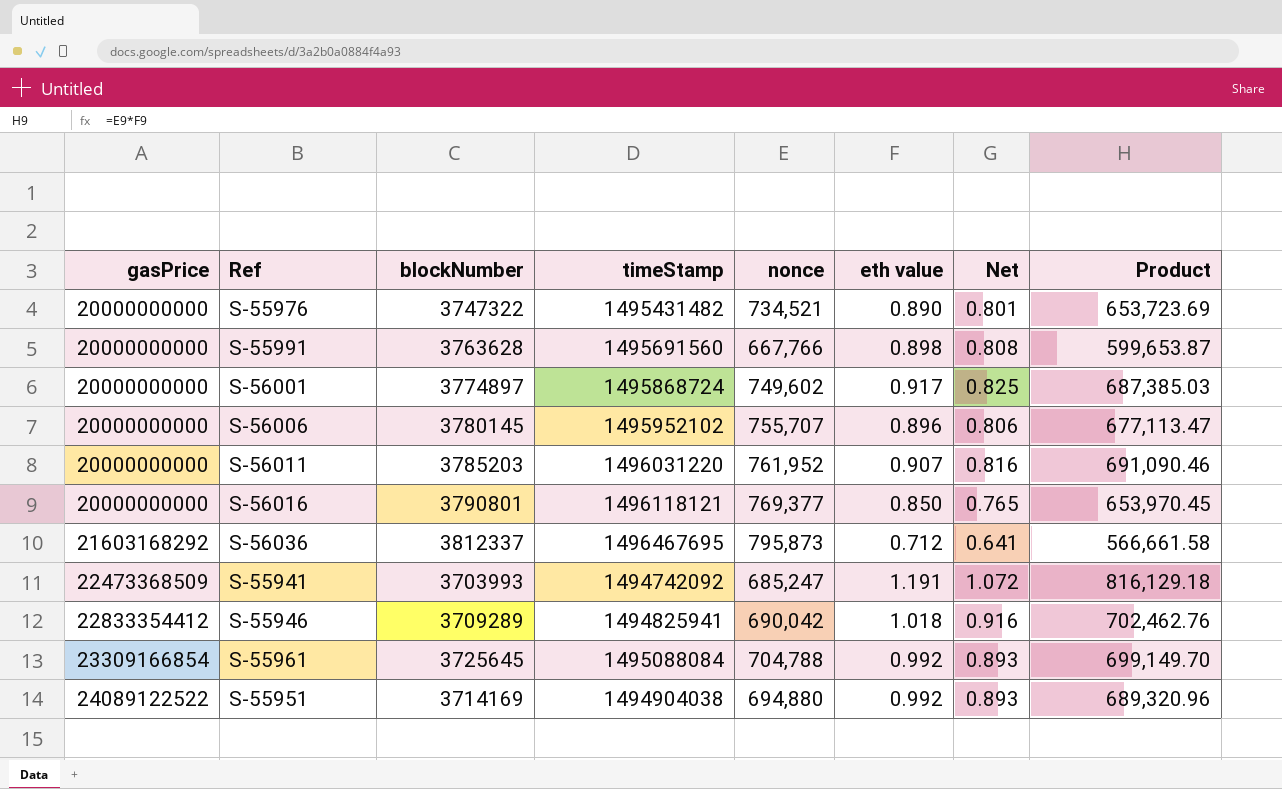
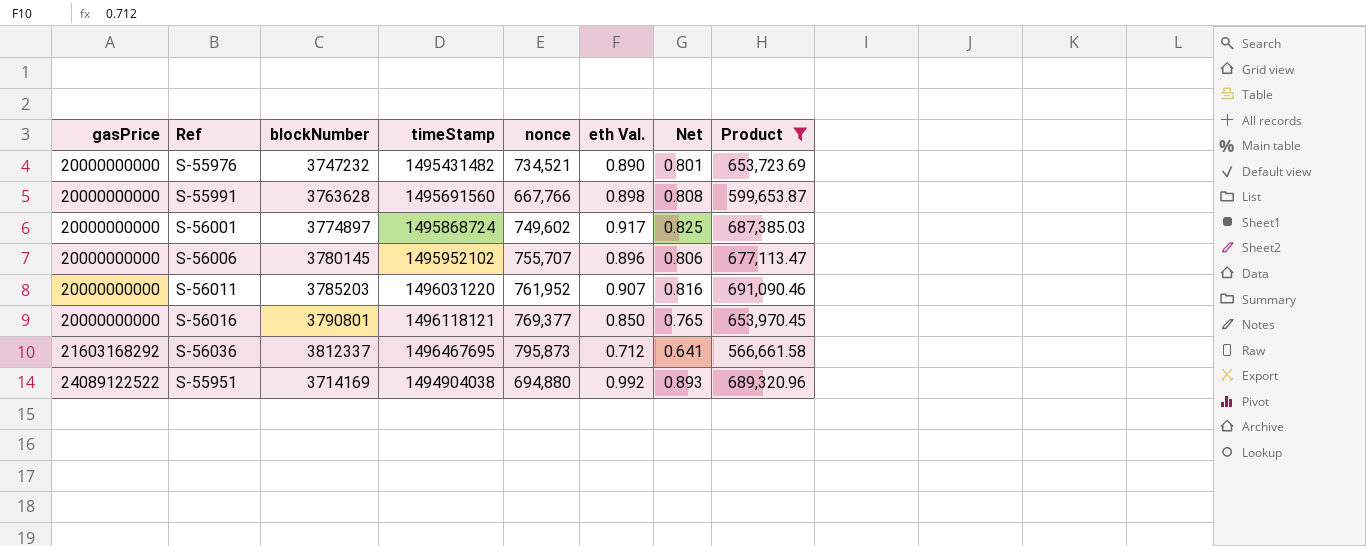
filter: none -> Product <= 691,090.46
column name: eth value -> eth Val.
S-55976 | blockNumber: 3747322 -> 3747232

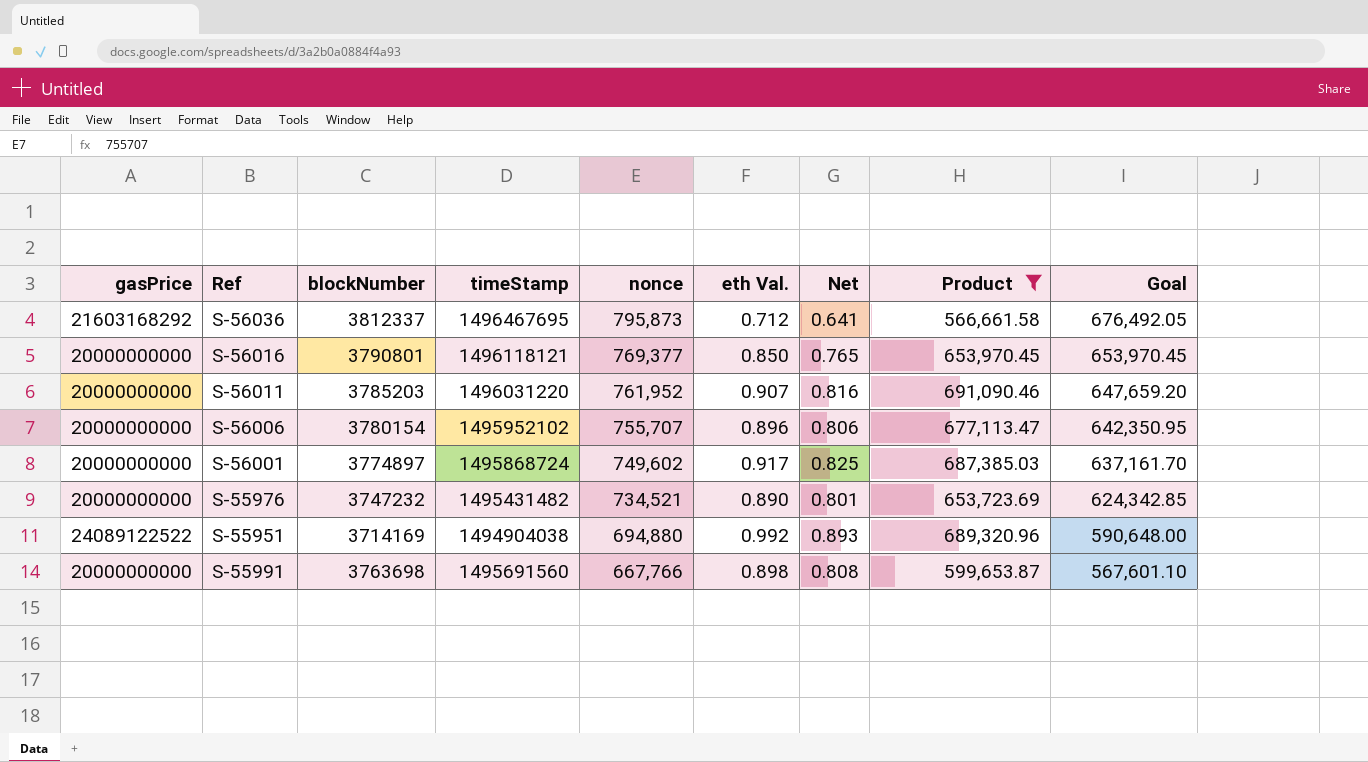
row order: gasPrice ascending -> nonce descending
column Goal | formula: none -> [nonce] * 0.85
S-56006 | blockNumber: 3780145 -> 3780154
S-55991 | blockNumber: 3763628 -> 3763698

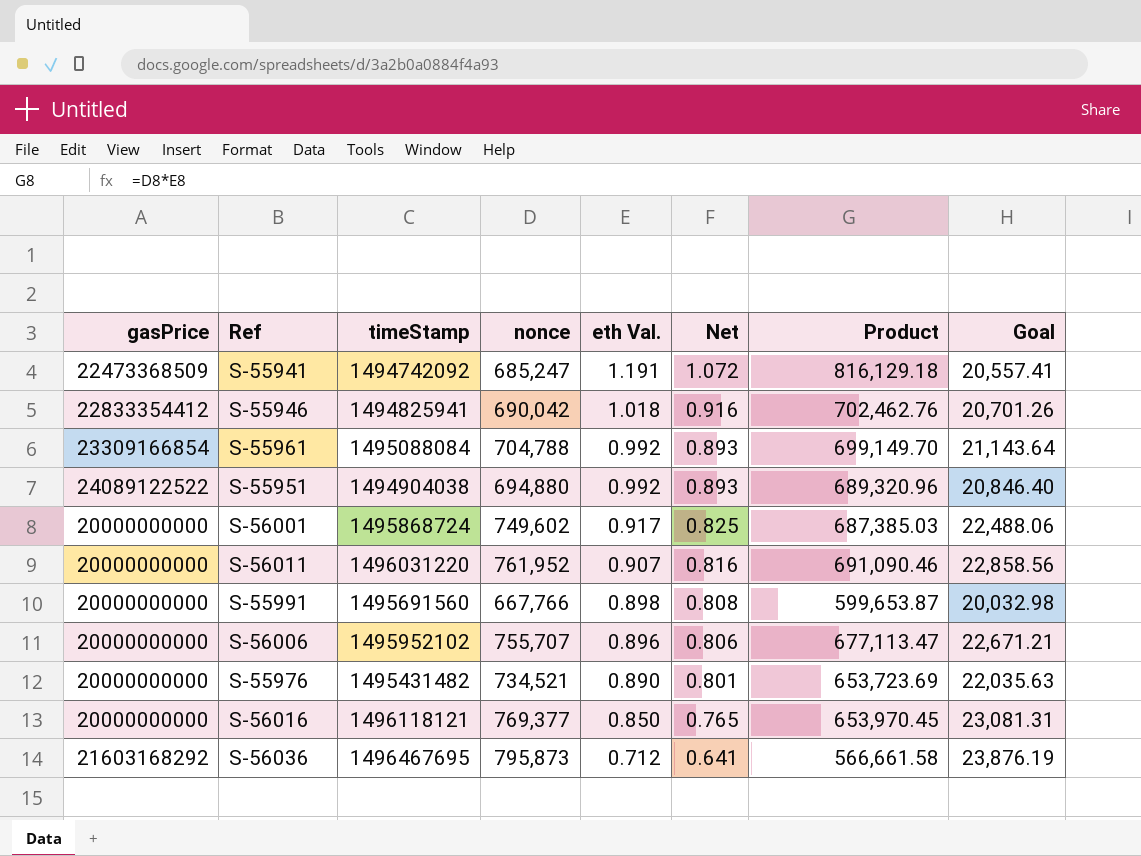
filter: Product <= 691,090.46 -> none
row order: nonce descending -> eth Val. descending
column blockNumber | position: 3 -> none
column Goal | formula: [nonce] * 0.85 -> [nonce] * 0.03

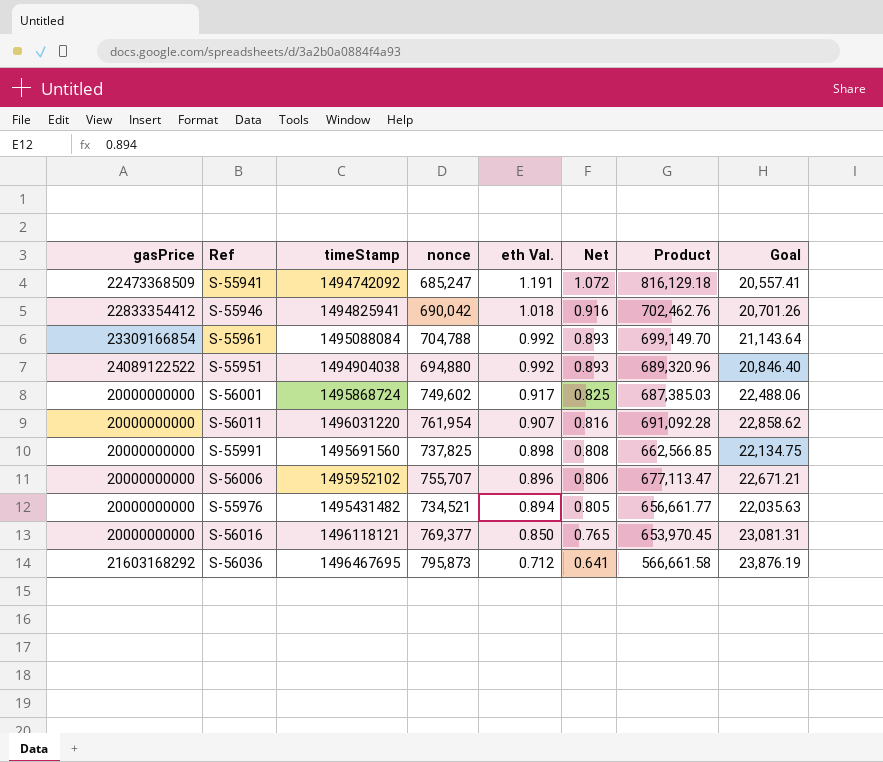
S-56011 | nonce: 761,952 -> 761,954
S-56011 | Product: 691,090.46 -> 691,092.28
S-56011 | Goal: 22,858.56 -> 22,858.62
S-55991 | nonce: 667,766 -> 737,825
S-55991 | Product: 599,653.87 -> 662,566.85
S-55991 | Goal: 20,032.98 -> 22,134.75
S-55976 | eth Val.: 0.890 -> 0.894
S-55976 | Net: 0.801 -> 0.805
S-55976 | Product: 653,723.69 -> 656,661.77

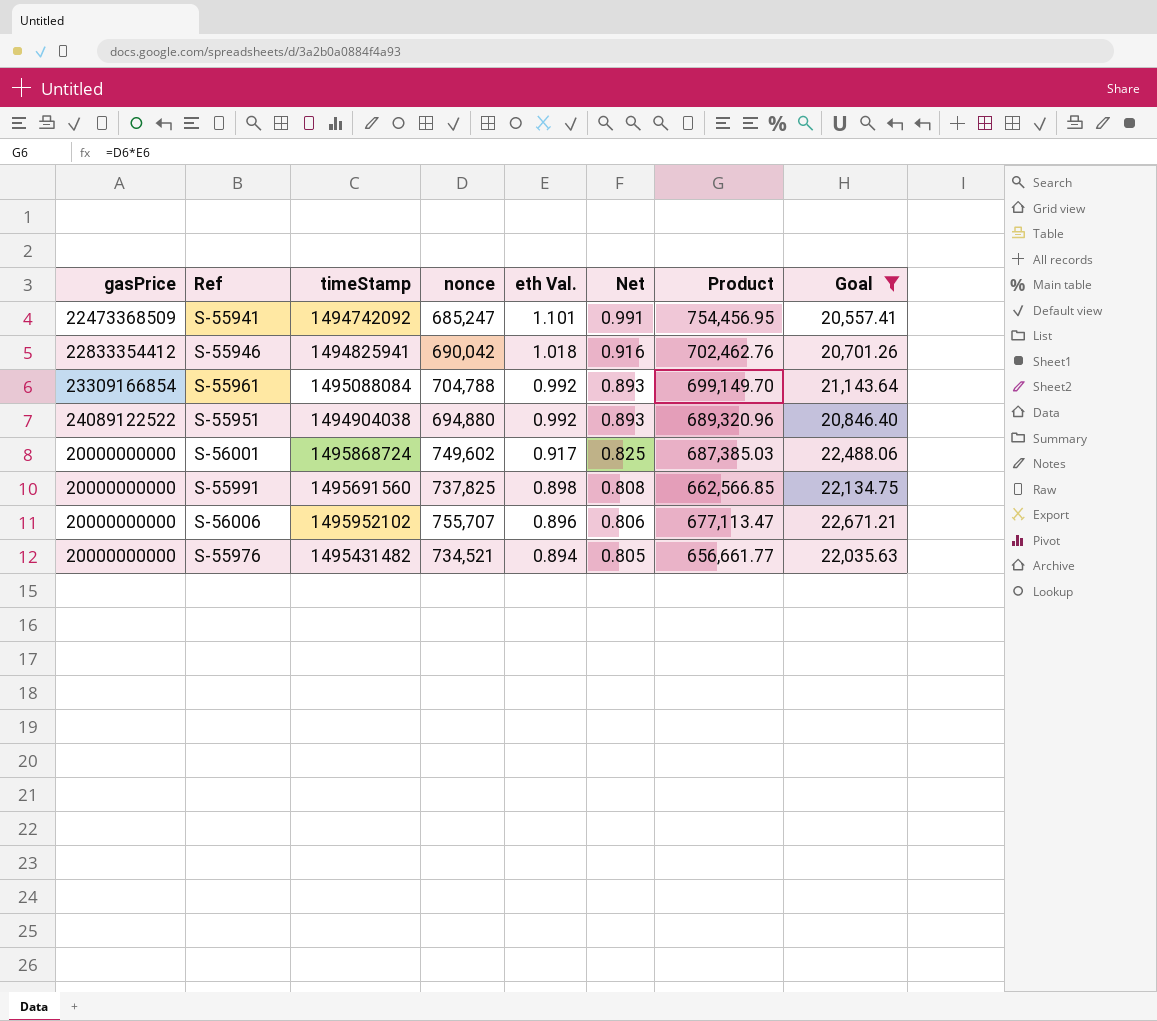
filter: none -> Goal <= 22,671.21
S-55941 | eth Val.: 1.191 -> 1.101
S-55941 | Net: 1.072 -> 0.991
S-55941 | Product: 816,129.18 -> 754,456.95

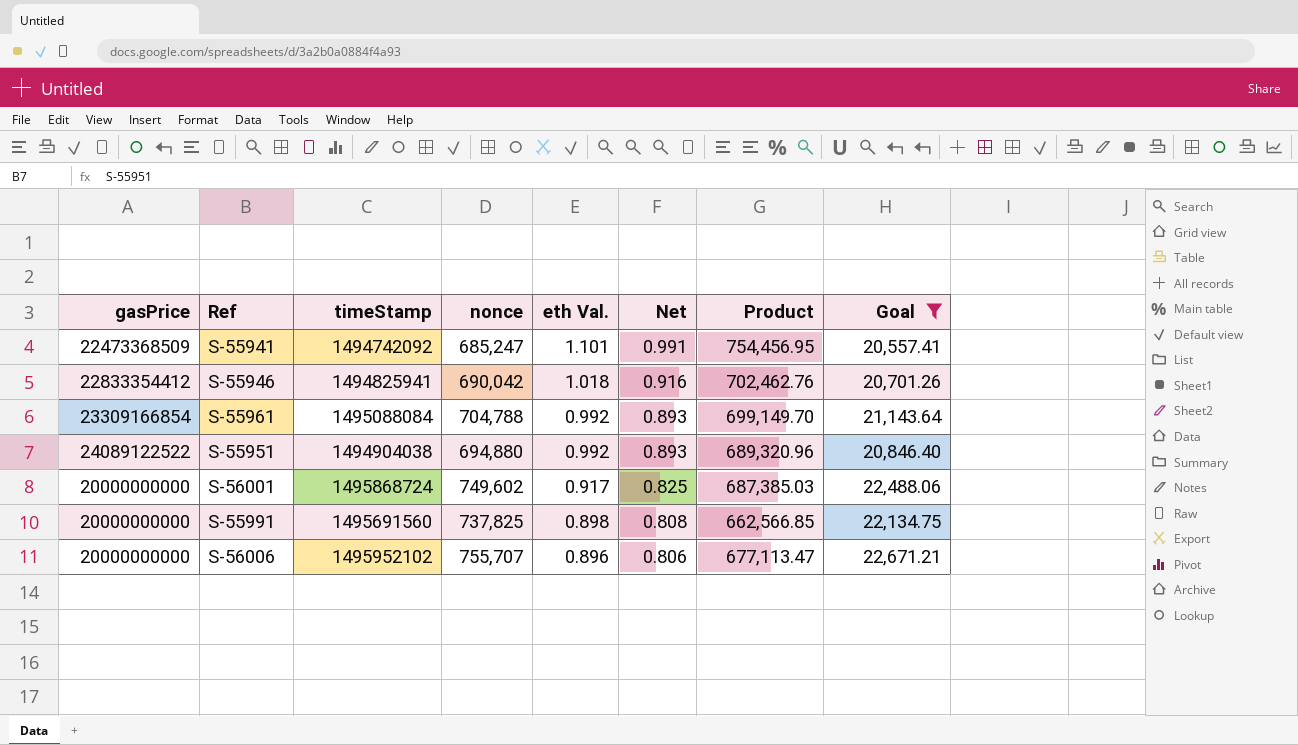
row S-55976: 20000000000 | 1495431482 | 734,521 | 0.894 | 0.805 | 656,661.77 | 22,035.63 -> none

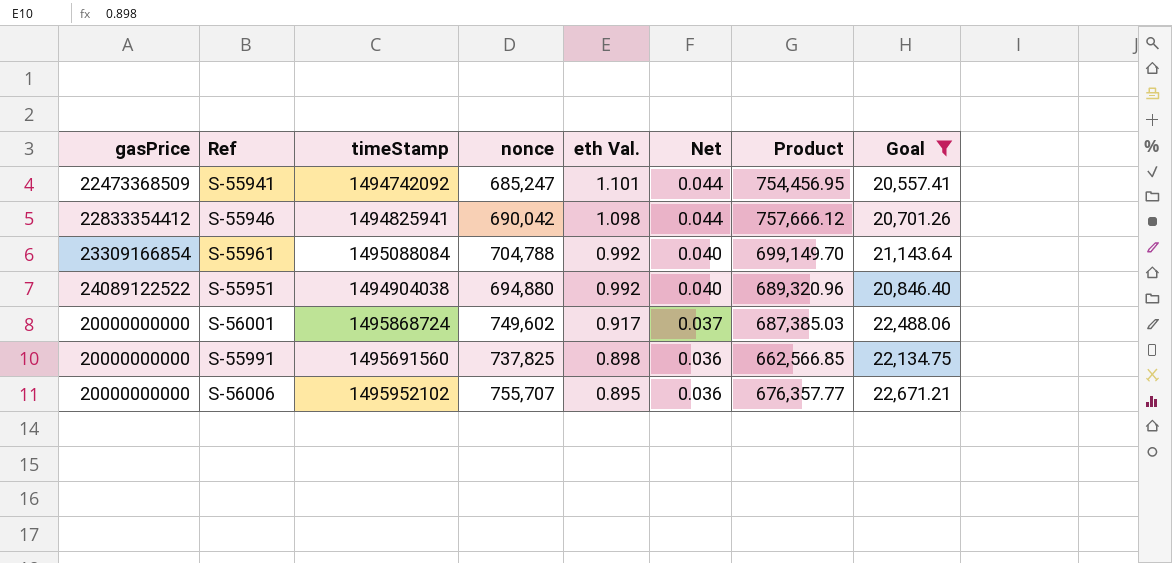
column Net | formula: [eth Val.] * 0.9 -> [eth Val.] * 0.04
S-55946 | eth Val.: 1.018 -> 1.098
S-55946 | Product: 702,462.76 -> 757,666.12
S-56006 | eth Val.: 0.896 -> 0.895
S-56006 | Product: 677,113.47 -> 676,357.77

